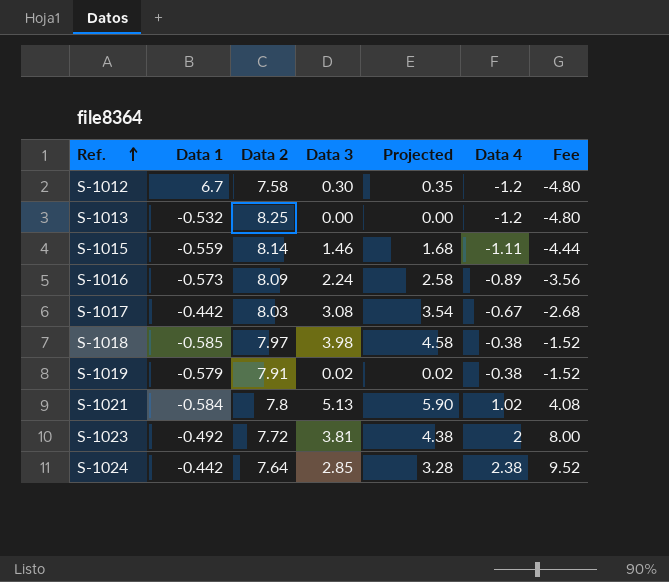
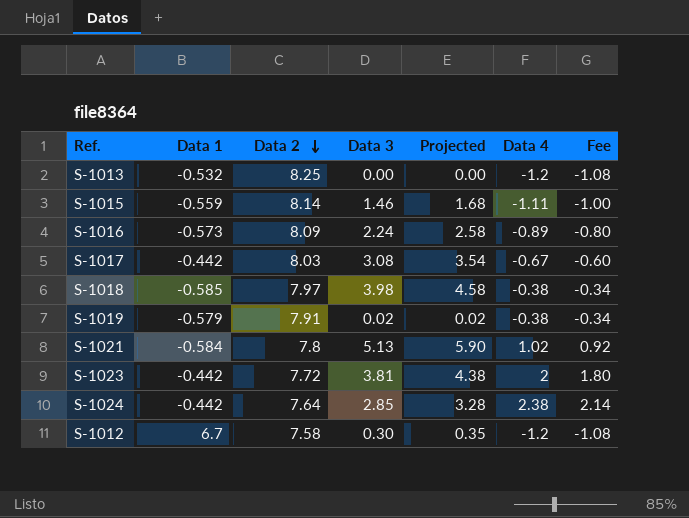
row order: Ref. ascending -> Data 2 descending
column Fee | formula: [Data 4] * 4 -> [Data 4] * 0.9
S-1023 | Data 1: -0.492 -> -0.442

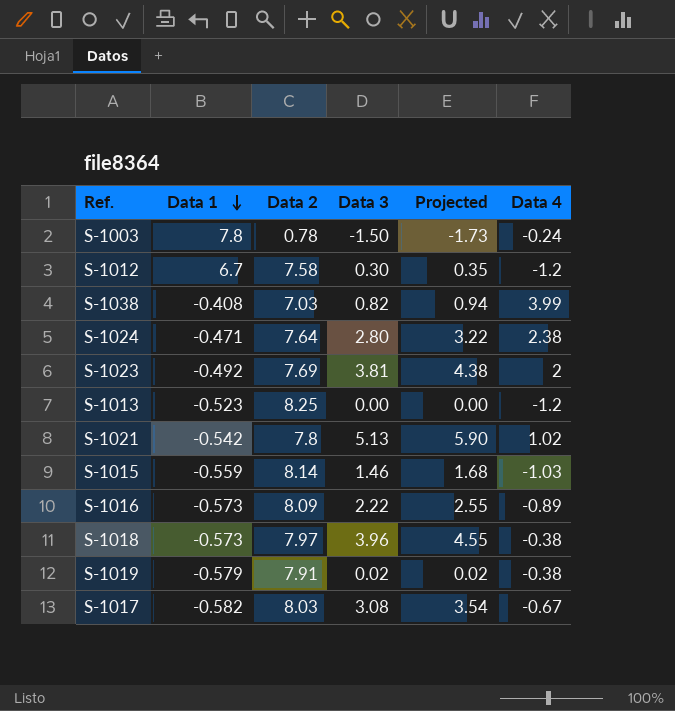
row order: Data 2 descending -> Data 1 descending
column Fee | formula: [Data 4] * 0.9 -> none
row S-1003: none -> 7.8 | 0.78 | -1.50 | -1.73 | -0.24
row S-1038: none -> -0.408 | 7.03 | 0.82 | 0.94 | 3.99
S-1024 | Data 1: -0.442 -> -0.471
S-1024 | Data 3: 2.85 -> 2.80
S-1024 | Projected: 3.28 -> 3.22
S-1023 | Data 1: -0.442 -> -0.492
S-1023 | Data 2: 7.72 -> 7.69
S-1013 | Data 1: -0.532 -> -0.523
S-1021 | Data 1: -0.584 -> -0.542
S-1015 | Data 4: -1.11 -> -1.03
S-1016 | Data 3: 2.24 -> 2.22
S-1016 | Projected: 2.58 -> 2.55
S-1018 | Data 1: -0.585 -> -0.573
S-1018 | Data 3: 3.98 -> 3.96
S-1018 | Projected: 4.58 -> 4.55
S-1017 | Data 1: -0.442 -> -0.582

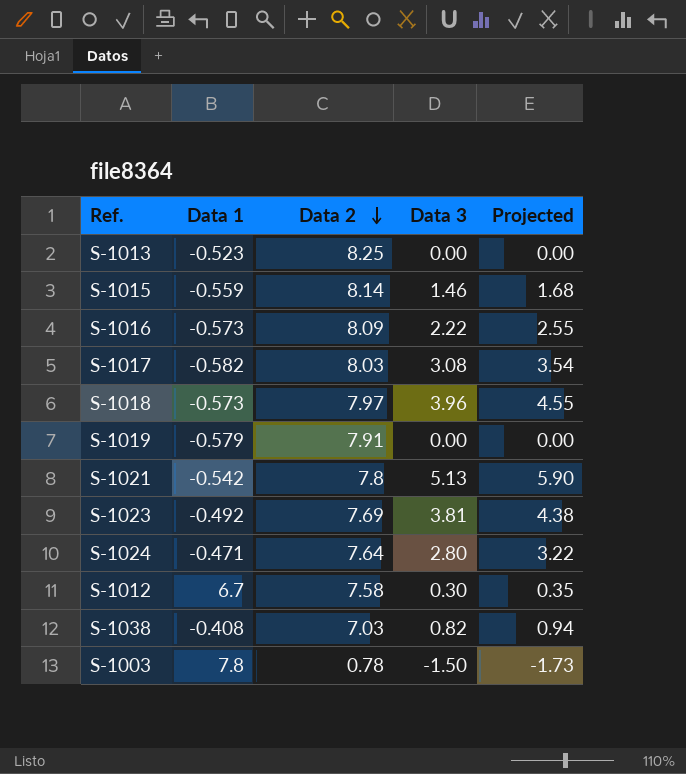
row order: Data 1 descending -> Data 2 descending
column Data 4 | position: 6 -> none
S-1019 | Data 3: 0.02 -> 0.00
S-1019 | Projected: 0.02 -> 0.00

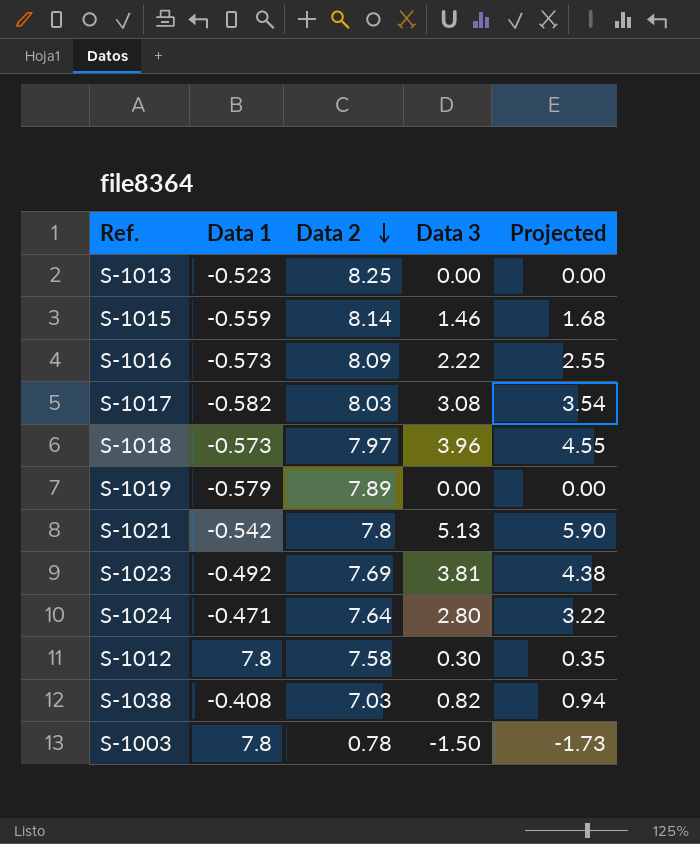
S-1019 | Data 2: 7.91 -> 7.89
S-1012 | Data 1: 6.7 -> 7.8

